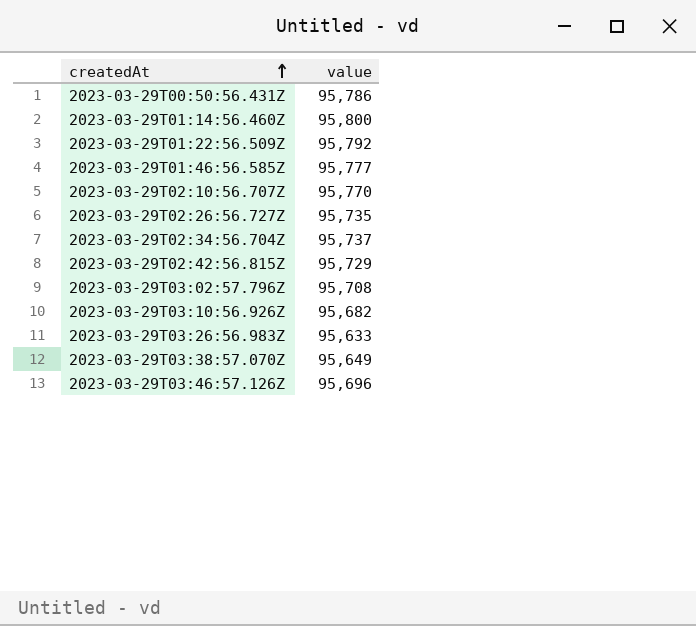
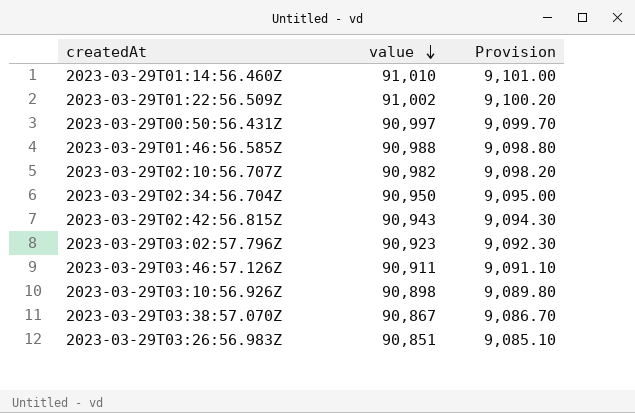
row order: createdAt ascending -> value descending
column Provision | formula: none -> [value] * 0.1
row 2023-03-29T02:26:56.727Z: 95,735 -> none
2023-03-29T01:14:56.460Z | value: 95,800 -> 91,010
2023-03-29T01:22:56.509Z | value: 95,792 -> 91,002
2023-03-29T00:50:56.431Z | value: 95,786 -> 90,997
2023-03-29T01:46:56.585Z | value: 95,777 -> 90,988
2023-03-29T02:10:56.707Z | value: 95,770 -> 90,982
2023-03-29T02:34:56.704Z | value: 95,737 -> 90,950
2023-03-29T02:42:56.815Z | value: 95,729 -> 90,943
2023-03-29T03:02:57.796Z | value: 95,708 -> 90,923
2023-03-29T03:46:57.126Z | value: 95,696 -> 90,911
2023-03-29T03:10:56.926Z | value: 95,682 -> 90,898
2023-03-29T03:38:57.070Z | value: 95,649 -> 90,867
2023-03-29T03:26:56.983Z | value: 95,633 -> 90,851

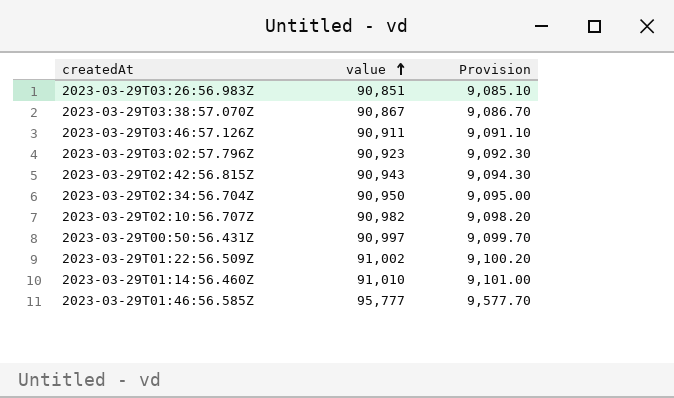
row order: value descending -> value ascending
row 2023-03-29T03:10:56.926Z: 90,898 | 9,089.80 -> none
2023-03-29T01:46:56.585Z | value: 90,988 -> 95,777
2023-03-29T01:46:56.585Z | Provision: 9,098.80 -> 9,577.70

